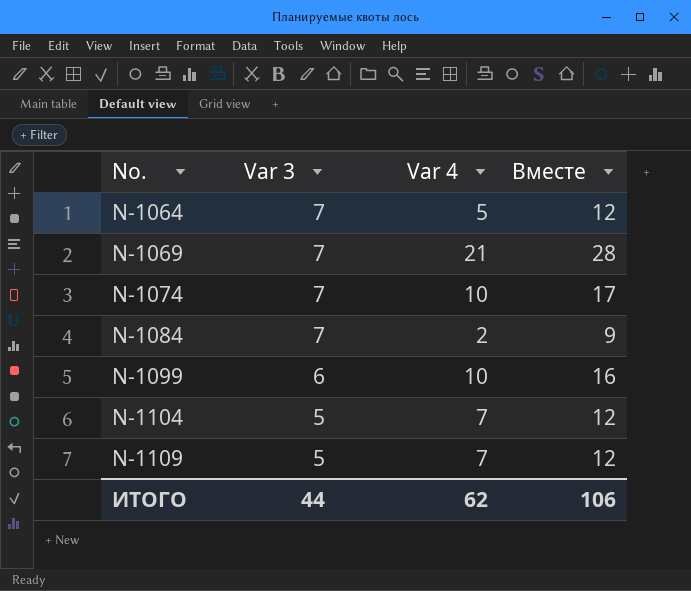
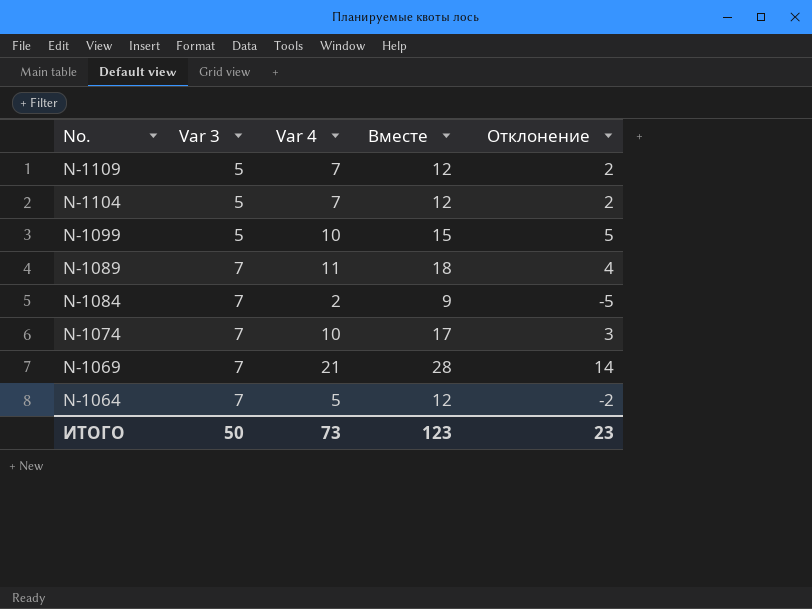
row order: No. ascending -> No. descending
column Отклонение | formula: none -> [Var 4] - [Var 3]
N-1099 | Var 3: 6 -> 5
N-1099 | Вместе: 16 -> 15
row N-1089: none -> 7 | 11 | 18 | 4
ИТОГО | Var 3: 44 -> 50
ИТОГО | Var 4: 62 -> 73
ИТОГО | Вместе: 106 -> 123

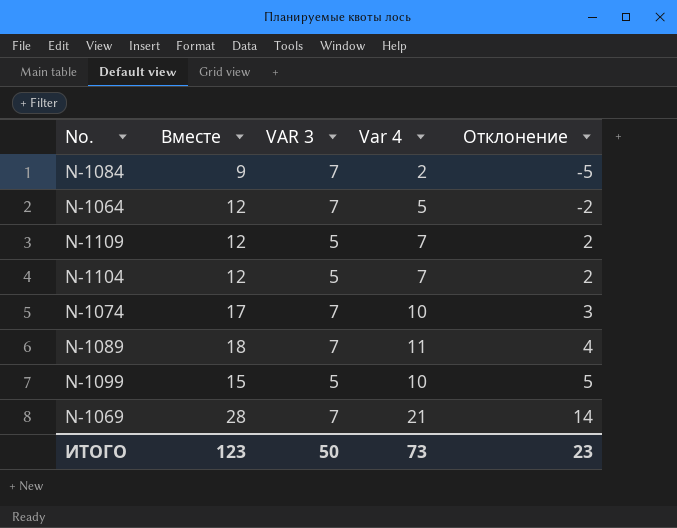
row order: No. descending -> Отклонение ascending
column Вместе | position: 4 -> 2
column name: Var 3 -> VAR 3

